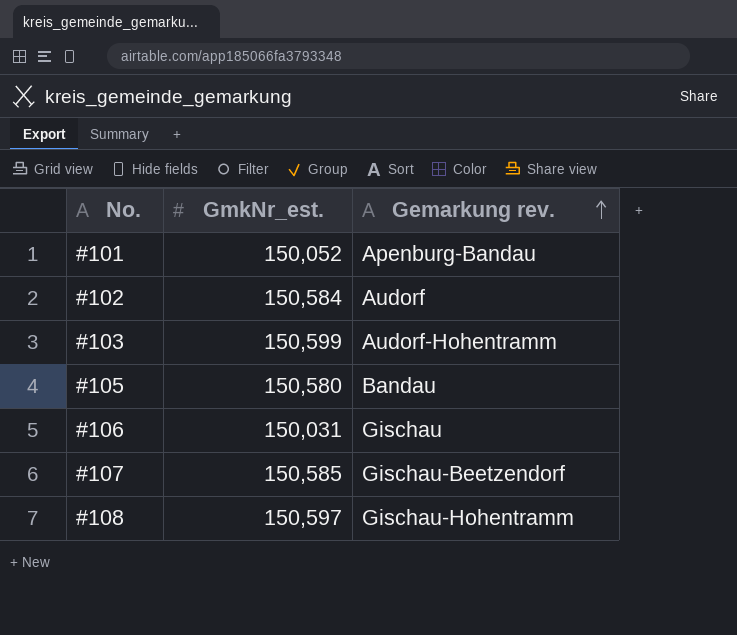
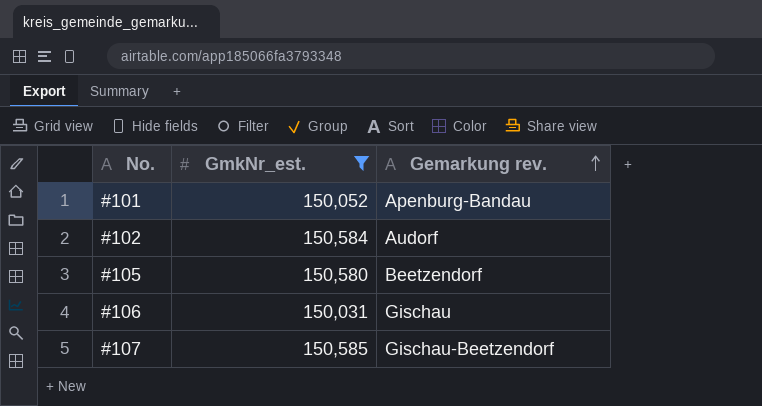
filter: none -> GmkNr_est. <= 150,585
#105 | Gemarkung rev.: Bandau -> Beetzendorf

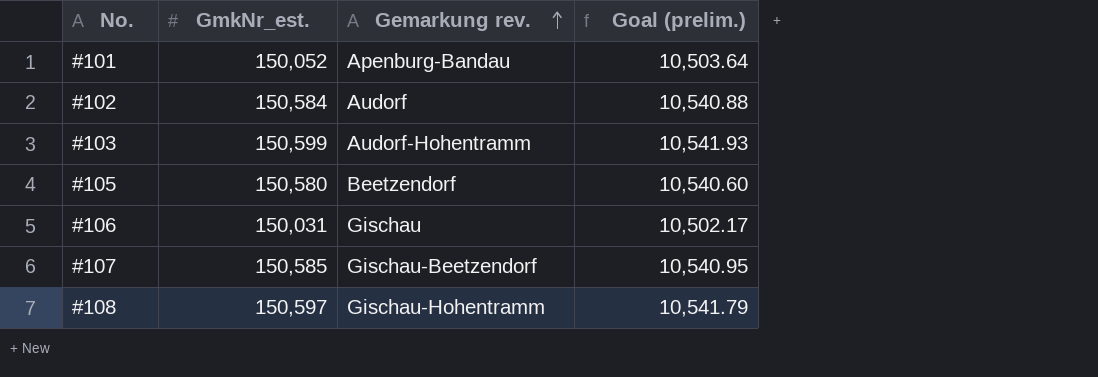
filter: GmkNr_est. <= 150,585 -> none
column Goal (prelim.) | formula: none -> [GmkNr_est.] * 0.07

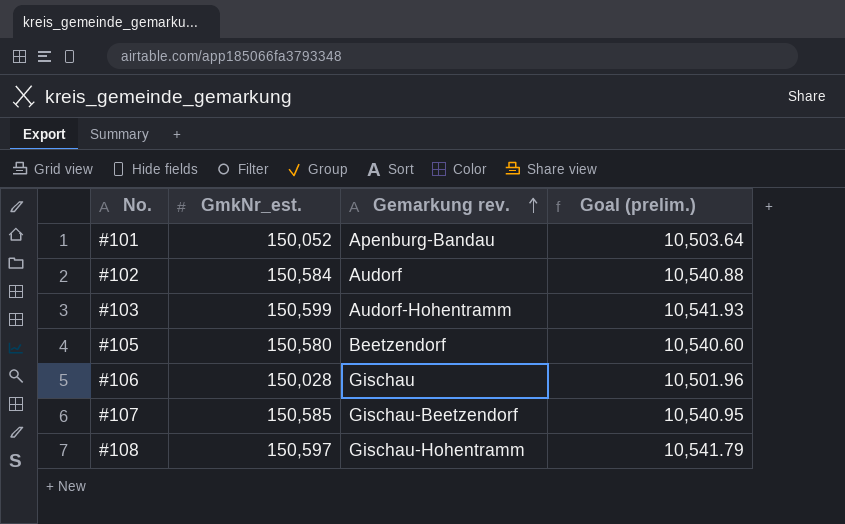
#106 | GmkNr_est.: 150,031 -> 150,028
#106 | Goal (prelim.): 10,502.17 -> 10,501.96

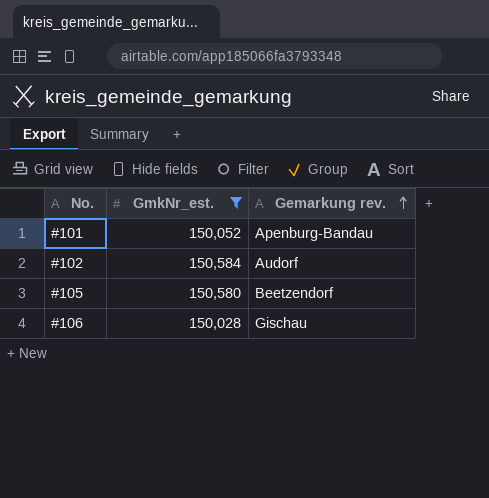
filter: none -> GmkNr_est. <= 150,584
column Goal (prelim.) | formula: [GmkNr_est.] * 0.07 -> none

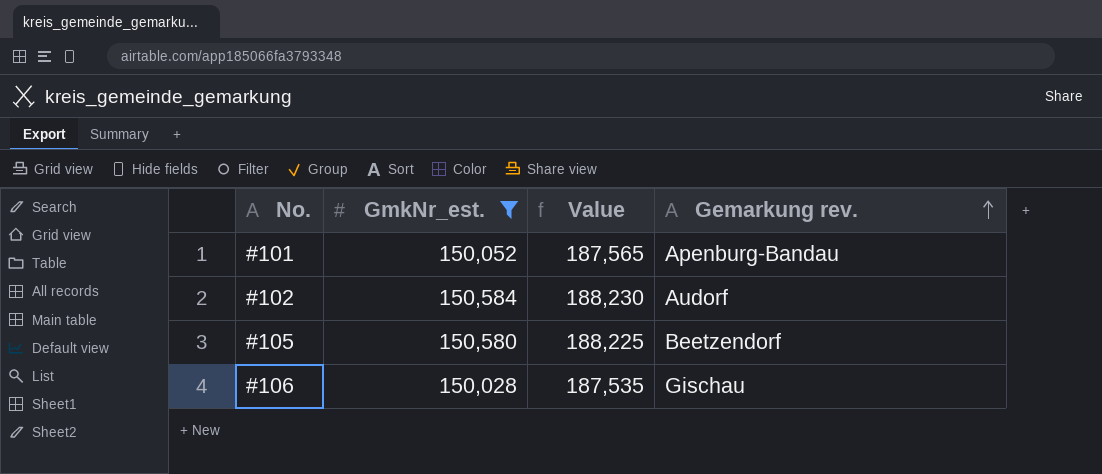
column Value | formula: none -> [GmkNr_est.] * 1.25

